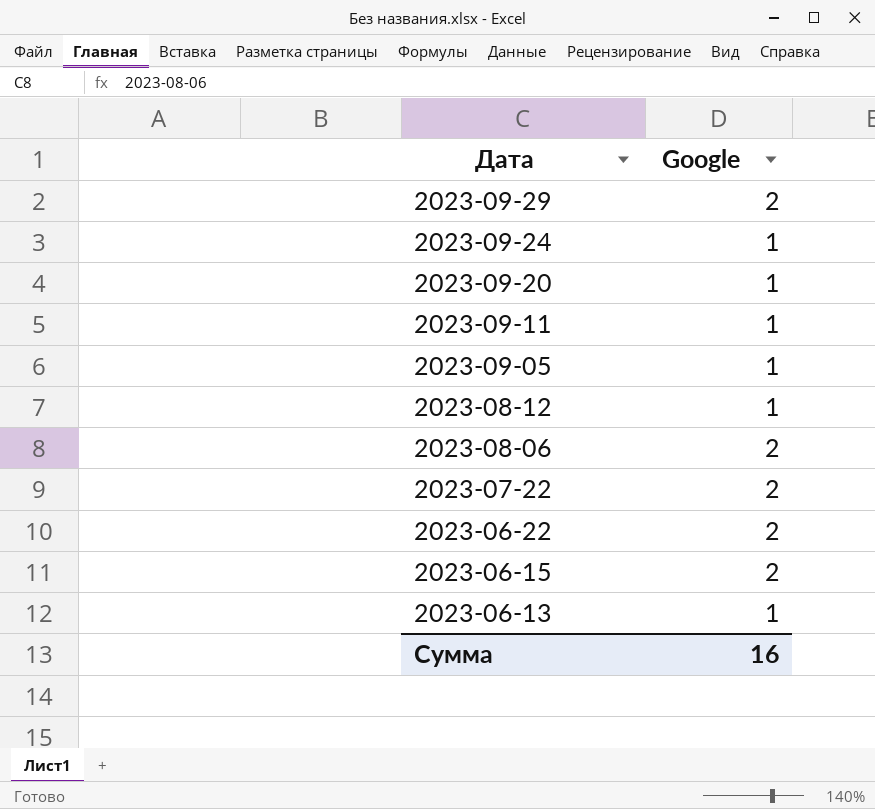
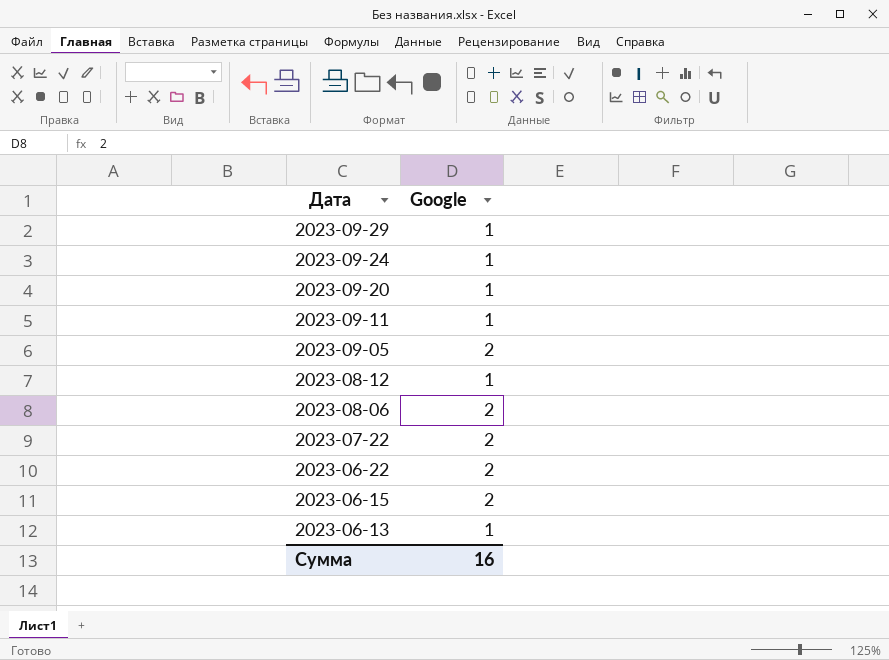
2023-09-29 | Google: 2 -> 1
2023-09-05 | Google: 1 -> 2

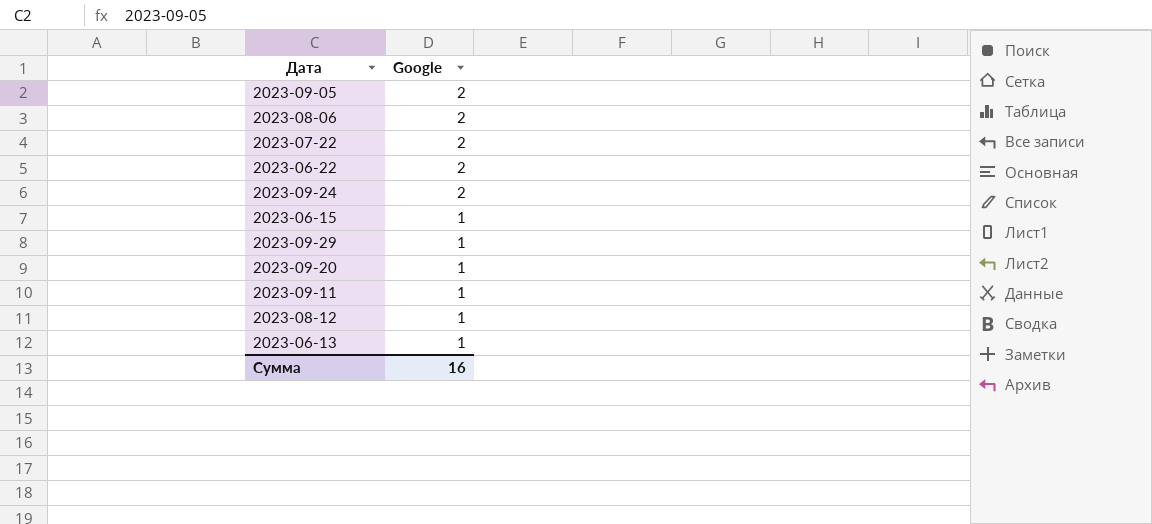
row order: Дата descending -> Google descending
2023-09-24 | Google: 1 -> 2
2023-06-15 | Google: 2 -> 1

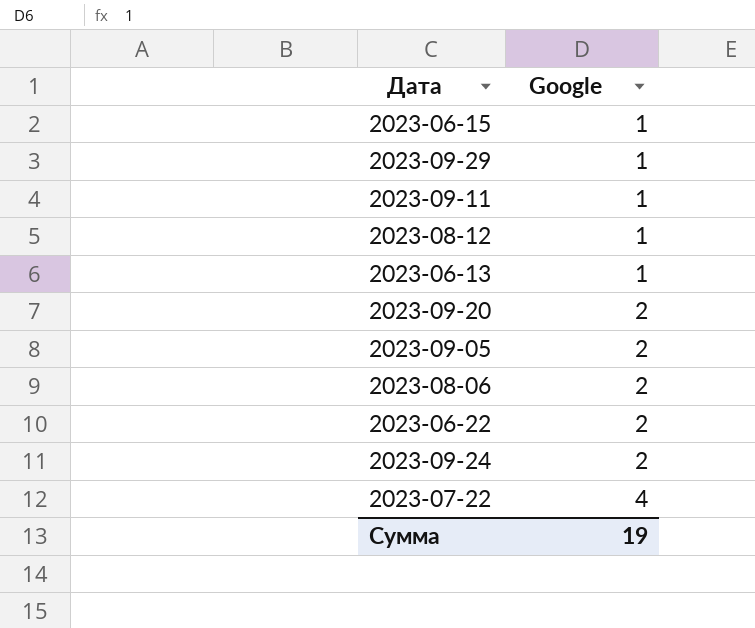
row order: Google descending -> Google ascending
2023-09-20 | Google: 1 -> 2
2023-07-22 | Google: 2 -> 4
Сумма | Google: 16 -> 19

